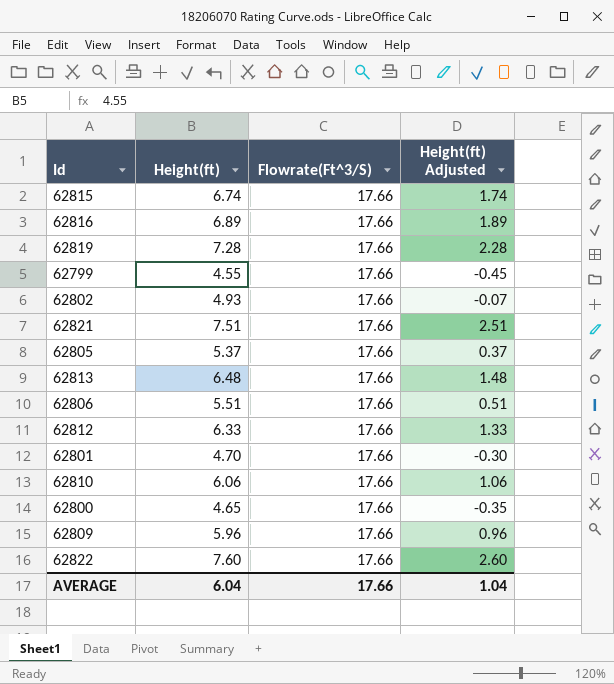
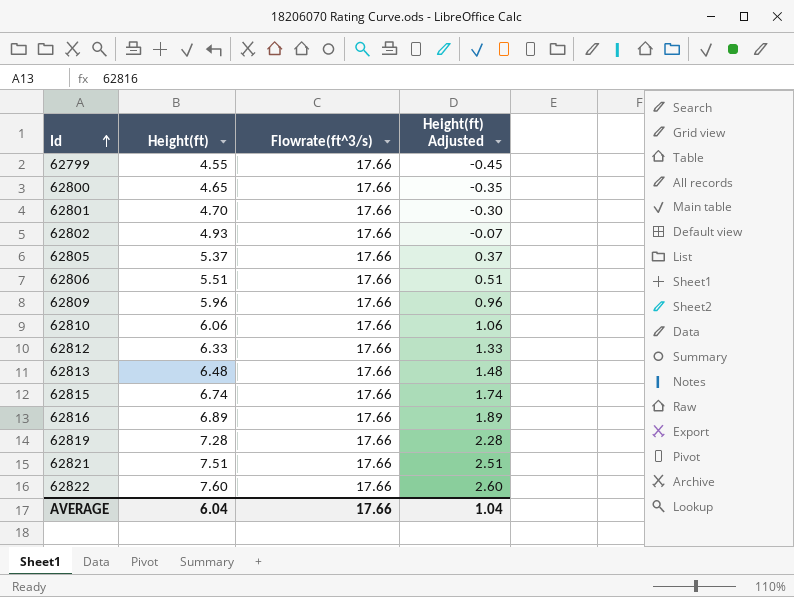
row order: none -> Id ascending
column name: Flowrate(Ft^3/S) -> Flowrate(ft^3/s)

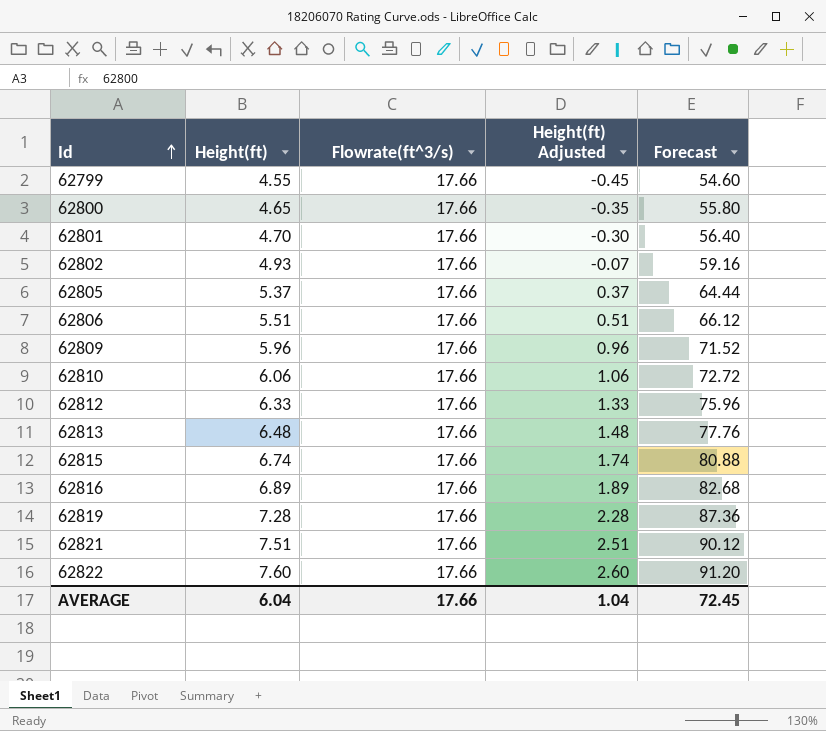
column Forecast | formula: none -> [Height(ft)] * 12

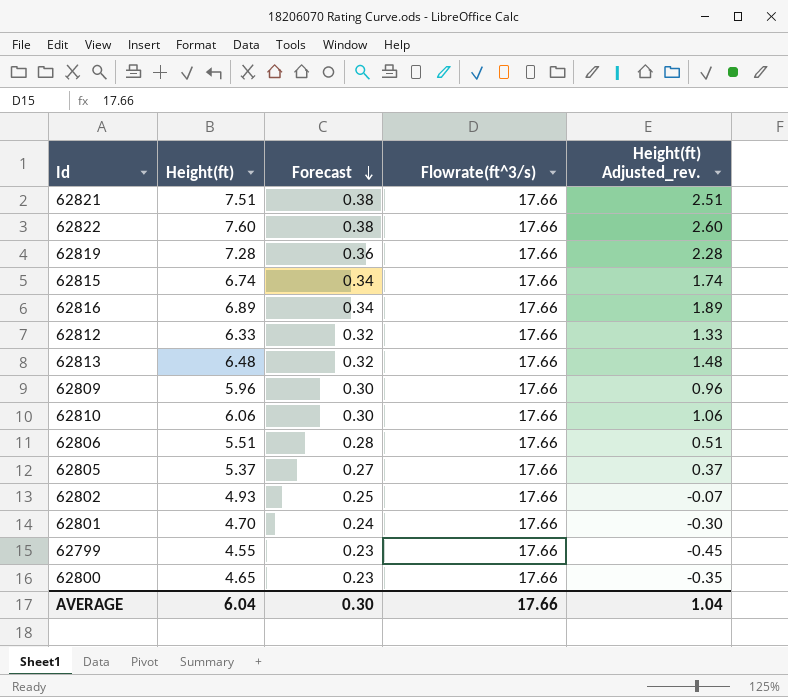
row order: Id ascending -> Forecast descending
column Forecast | formula: [Height(ft)] * 12 -> [Height(ft)] * 0.05
column Forecast | position: 5 -> 3
column name: Height(ft) Adjusted -> Height(ft) Adjusted_rev.
AVERAGE | Forecast: 72.45 -> 0.30

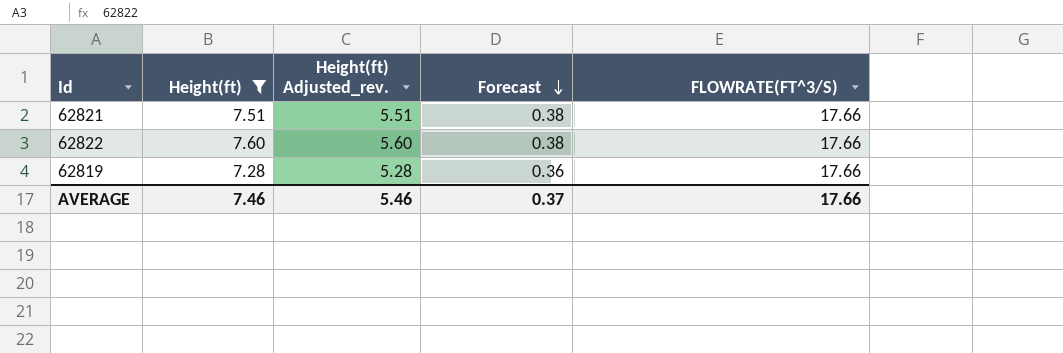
filter: none -> Height(ft) >= 7.28
column Height(ft) Adjusted_rev. | formula: [Height(ft)] - 5 -> [Height(ft)] - 2
column Height(ft) Adjusted_rev. | position: 5 -> 3
column name: Flowrate(ft^3/s) -> FLOWRATE(FT^3/S)
AVERAGE | Height(ft): 6.04 -> 7.46
AVERAGE | Height(ft) Adjusted_rev.: 1.04 -> 5.46
AVERAGE | Forecast: 0.30 -> 0.37

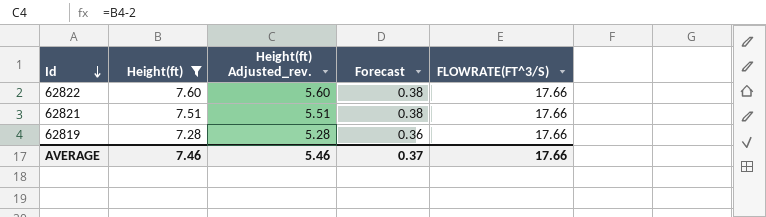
row order: Forecast descending -> Id descending

